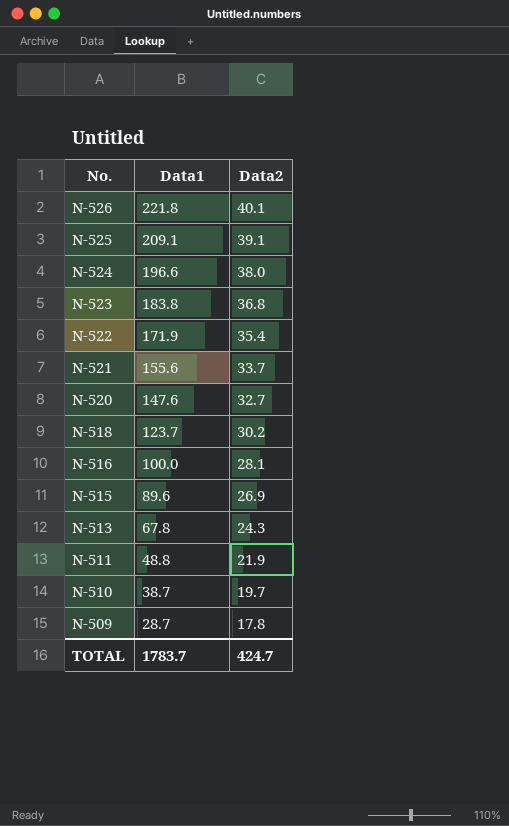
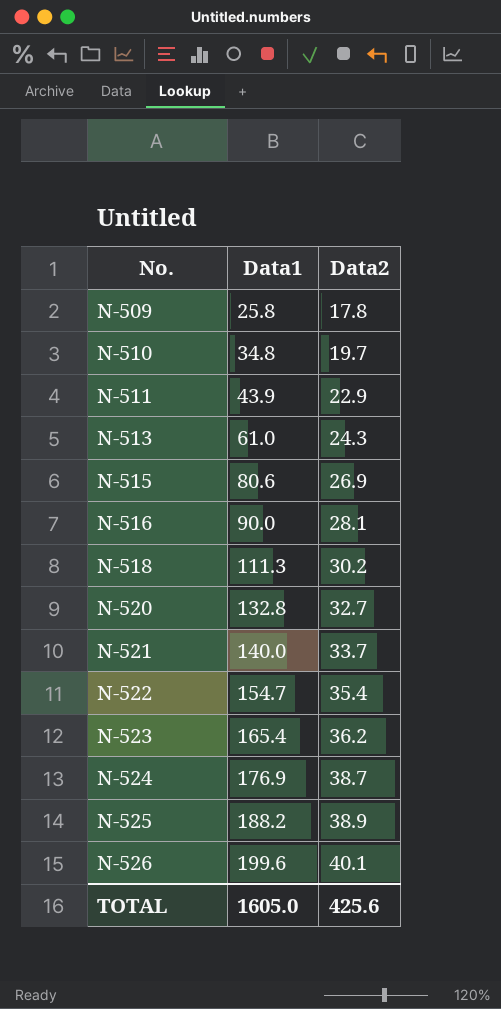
row order: No. descending -> No. ascending
N-509 | Data1: 28.7 -> 25.8
N-510 | Data1: 38.7 -> 34.8
N-511 | Data1: 48.8 -> 43.9
N-511 | Data2: 21.9 -> 22.9
N-513 | Data1: 67.8 -> 61.0
N-515 | Data1: 89.6 -> 80.6
N-516 | Data1: 100.0 -> 90.0
N-518 | Data1: 123.7 -> 111.3
N-520 | Data1: 147.6 -> 132.8
N-521 | Data1: 155.6 -> 140.0
N-522 | Data1: 171.9 -> 154.7
N-523 | Data1: 183.8 -> 165.4
N-523 | Data2: 36.8 -> 36.2
N-524 | Data1: 196.6 -> 176.9
N-524 | Data2: 38.0 -> 38.7
N-525 | Data1: 209.1 -> 188.2
N-525 | Data2: 39.1 -> 38.9
N-526 | Data1: 221.8 -> 199.6
TOTAL | Data1: 1783.7 -> 1605.0
TOTAL | Data2: 424.7 -> 425.6

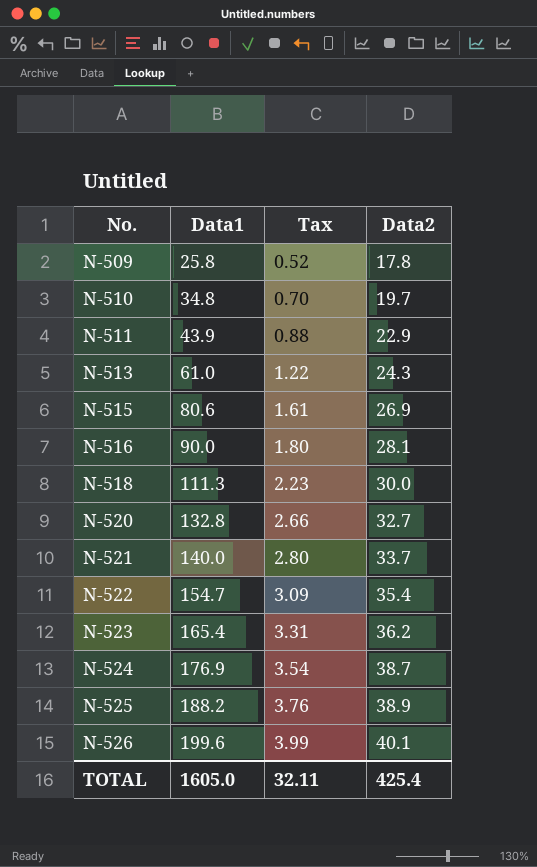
column Tax | formula: none -> [Data1] * 0.02
N-518 | Data2: 30.2 -> 30.0
TOTAL | Data2: 425.6 -> 425.4

